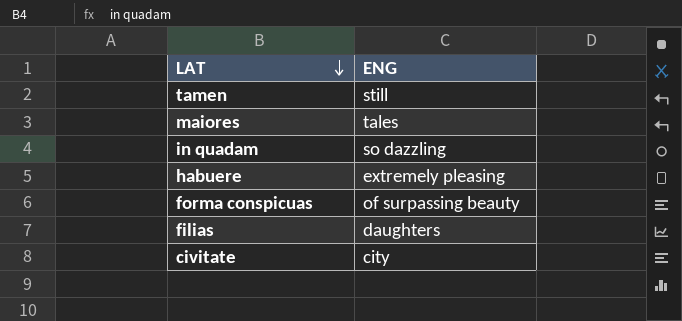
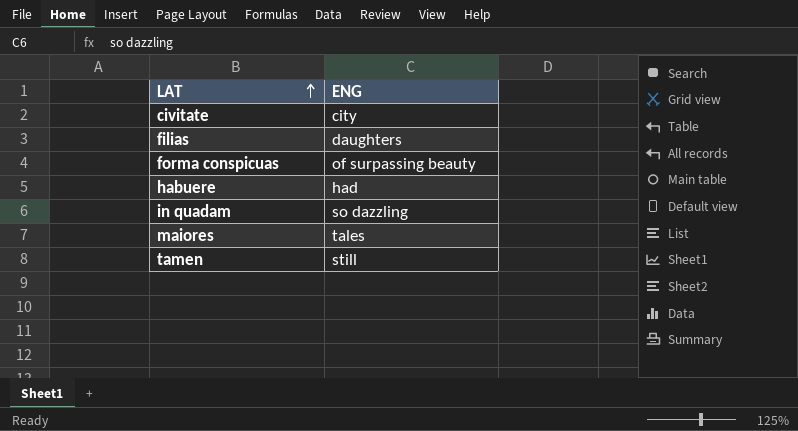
row order: LAT descending -> LAT ascending
habuere | ENG: extremely pleasing -> had

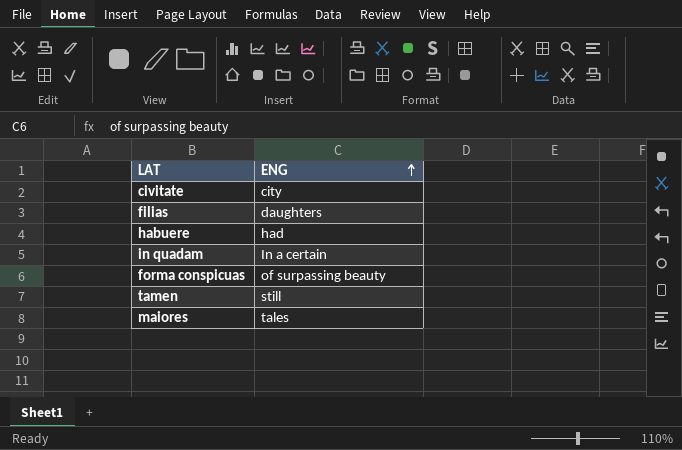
row order: LAT ascending -> ENG ascending
in quadam | ENG: so dazzling -> In a certain

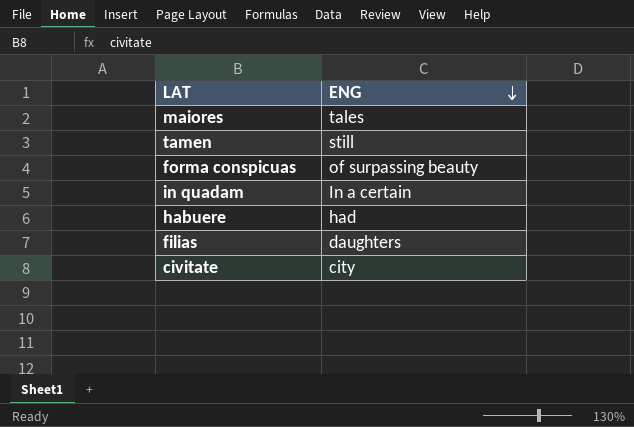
row order: ENG ascending -> ENG descending

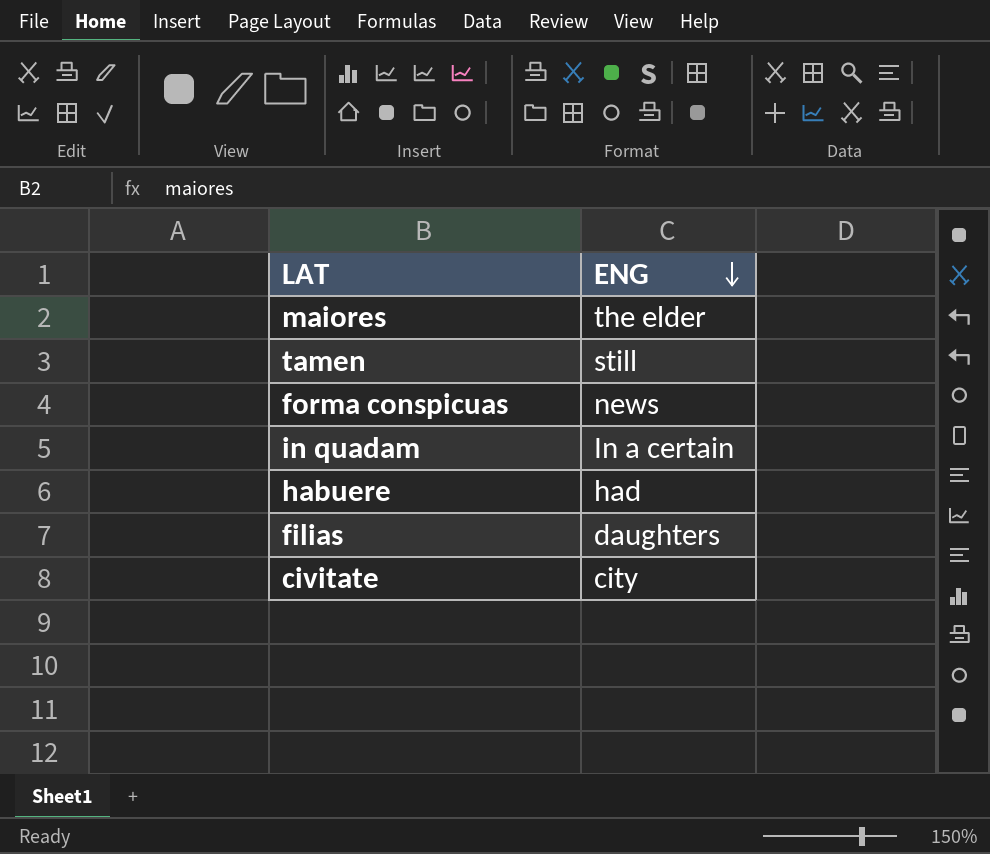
maiores | ENG: tales -> the elder
forma conspicuas | ENG: of surpassing beauty -> news

